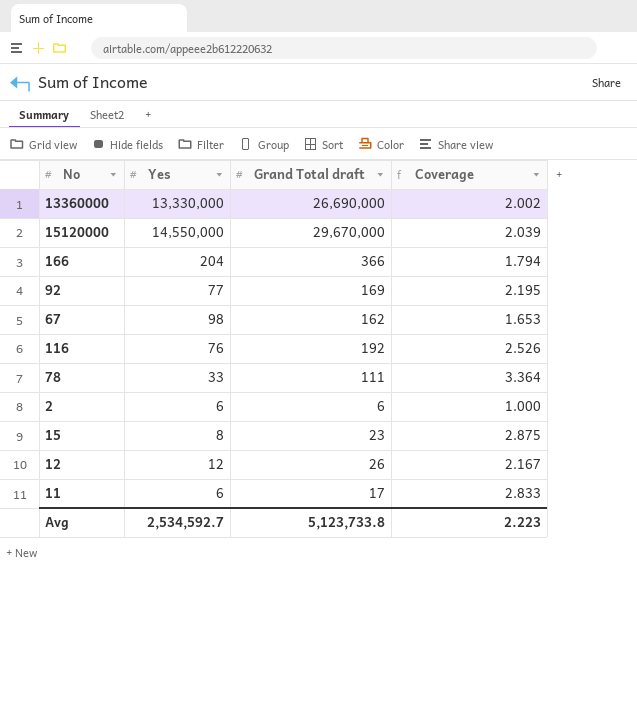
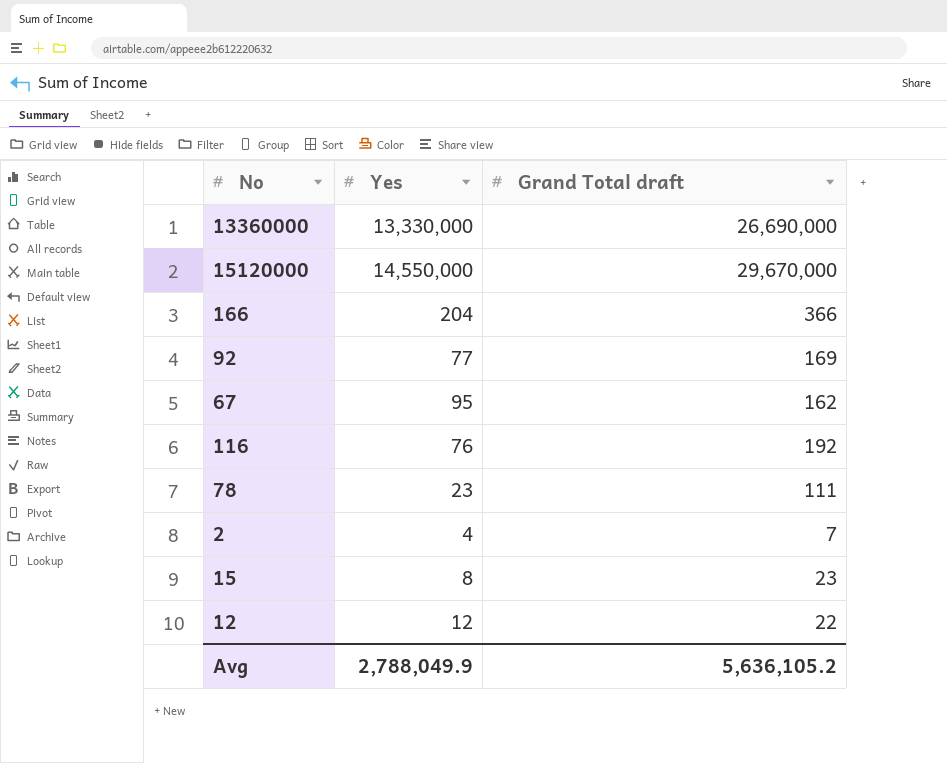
column Coverage | formula: [Grand Total draft] / [Yes] -> none
row 11: 6 | 17 | 2.833 -> none
67 | Yes: 98 -> 95
78 | Yes: 33 -> 23
2 | Yes: 6 -> 4
2 | Grand Total draft: 6 -> 7
12 | Grand Total draft: 26 -> 22
Avg | Yes: 2,534,592.7 -> 2,788,049.9
Avg | Grand Total draft: 5,123,733.8 -> 5,636,105.2

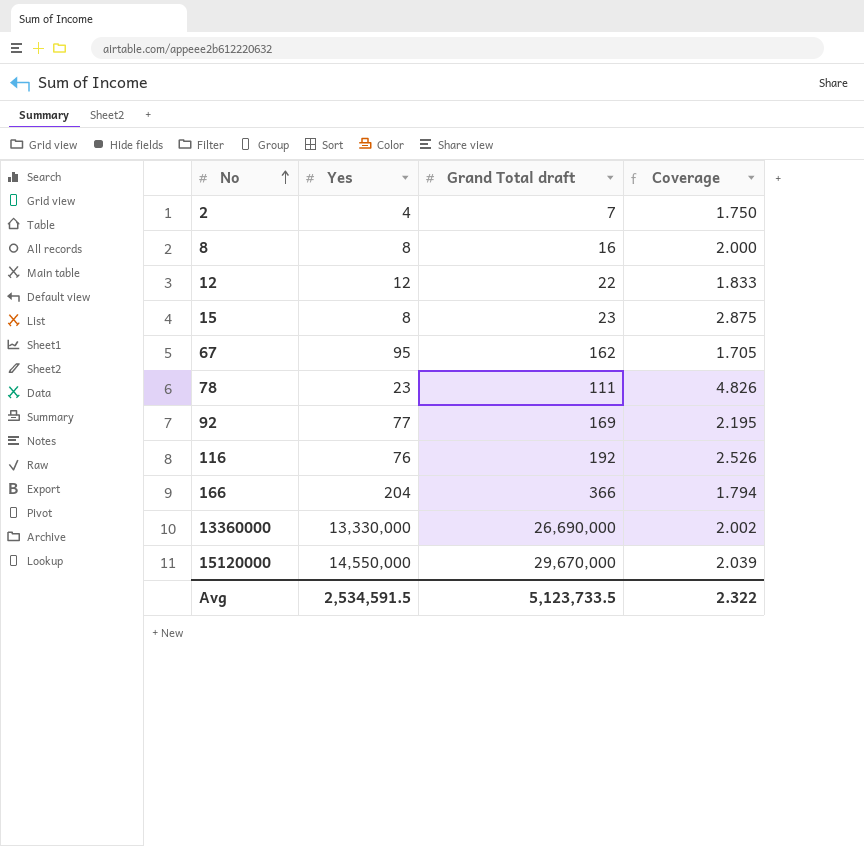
row order: none -> No ascending
column Coverage | formula: none -> [Grand Total draft] / [Yes]
row 8: none -> 8 | 16 | 2.000
Avg | Yes: 2,788,049.9 -> 2,534,591.5
Avg | Grand Total draft: 5,636,105.2 -> 5,123,733.5

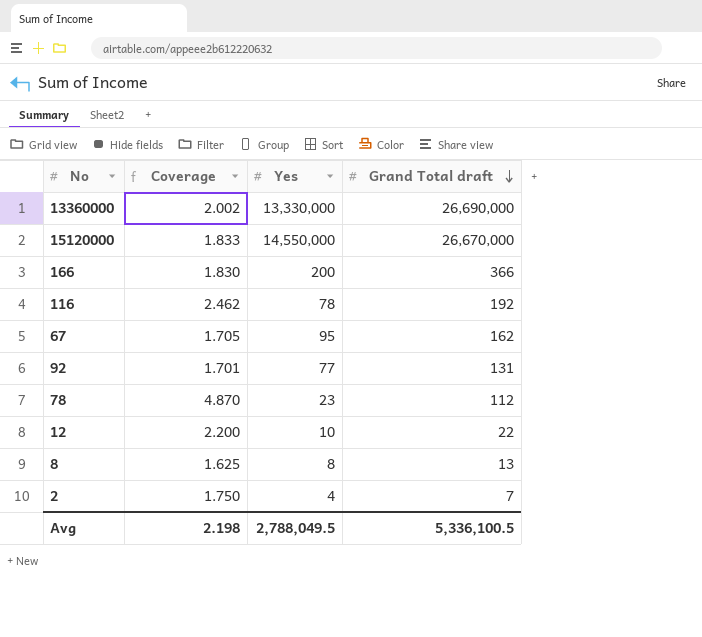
row order: No ascending -> Grand Total draft descending
column Coverage | position: 4 -> 2
row 15: 8 | 23 | 2.875 -> none
15120000 | Coverage: 2.039 -> 1.833
15120000 | Grand Total draft: 29,670,000 -> 26,670,000
166 | Coverage: 1.794 -> 1.830
166 | Yes: 204 -> 200
116 | Coverage: 2.526 -> 2.462
116 | Yes: 76 -> 78
92 | Coverage: 2.195 -> 1.701
92 | Grand Total draft: 169 -> 131
78 | Coverage: 4.826 -> 4.870
78 | Grand Total draft: 111 -> 112
12 | Coverage: 1.833 -> 2.200
12 | Yes: 12 -> 10
8 | Coverage: 2.000 -> 1.625
8 | Grand Total draft: 16 -> 13
Avg | Coverage: 2.322 -> 2.198
Avg | Yes: 2,534,591.5 -> 2,788,049.5
Avg | Grand Total draft: 5,123,733.5 -> 5,336,100.5

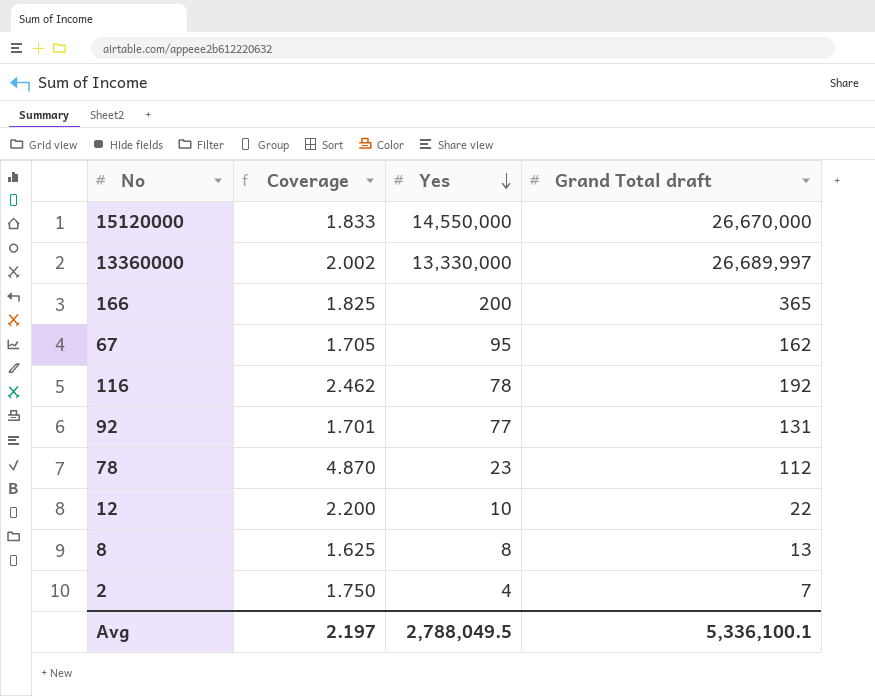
row order: Grand Total draft descending -> Yes descending
13360000 | Grand Total draft: 26,690,000 -> 26,689,997
166 | Coverage: 1.830 -> 1.825
166 | Grand Total draft: 366 -> 365
Avg | Coverage: 2.198 -> 2.197
Avg | Grand Total draft: 5,336,100.5 -> 5,336,100.1

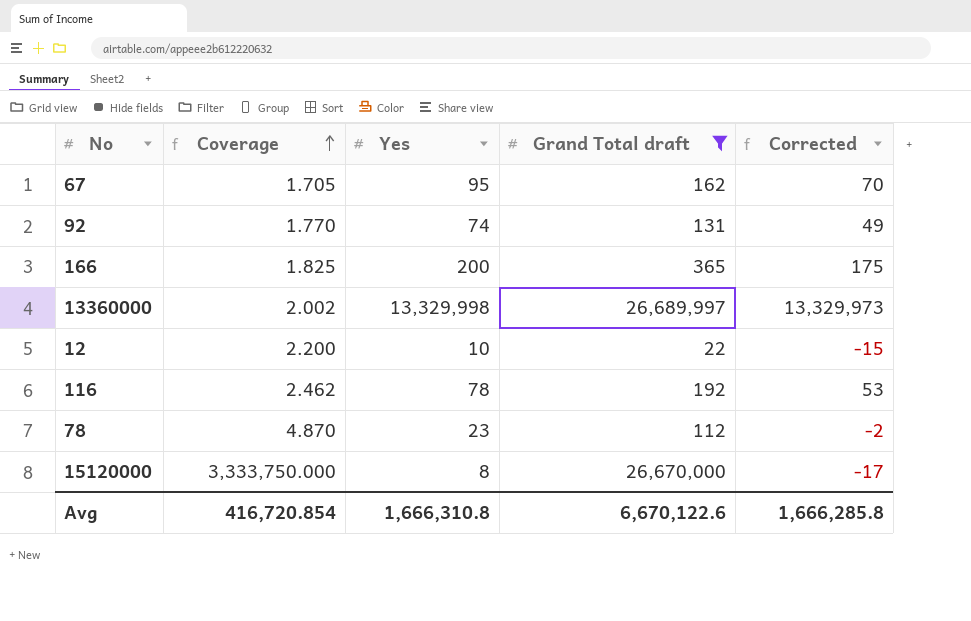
filter: none -> Grand Total draft >= 22
row order: Yes descending -> Coverage ascending
column Corrected | formula: none -> [Yes] - 25
92 | Coverage: 1.701 -> 1.770
92 | Yes: 77 -> 74
13360000 | Yes: 13,330,000 -> 13,329,998
15120000 | Coverage: 1.833 -> 3,333,750.000
15120000 | Yes: 14,550,000 -> 8
Avg | Coverage: 2.197 -> 416,720.854
Avg | Yes: 2,788,049.5 -> 1,666,310.8
Avg | Grand Total draft: 5,336,100.1 -> 6,670,122.6

